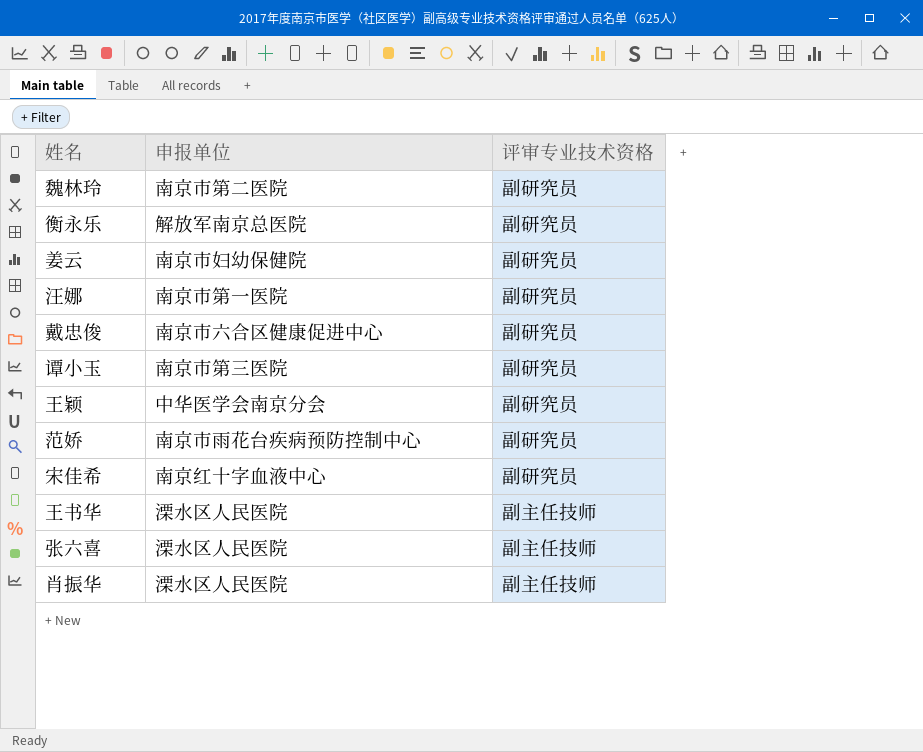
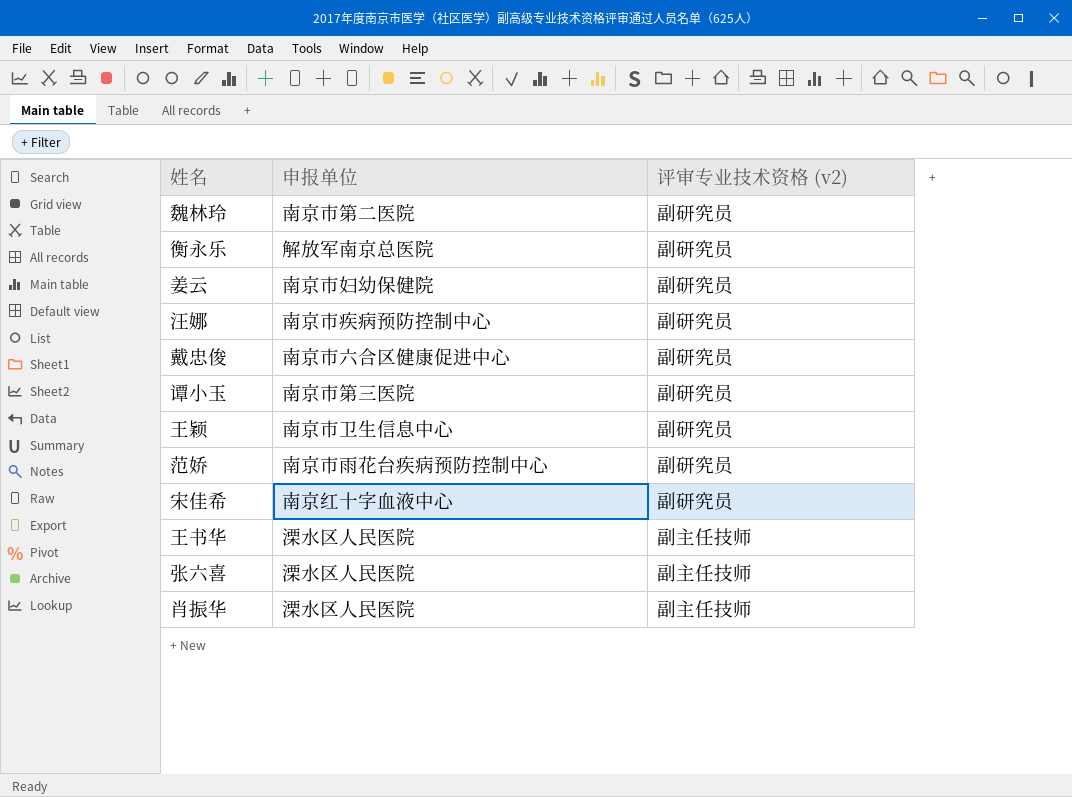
column name: 评审专业技术资格 -> 评审专业技术资格 (v2)
汪娜 | 申报单位: 南京市第一医院 -> 南京市疾病预防控制中心
王颖 | 申报单位: 中华医学会南京分会 -> 南京市卫生信息中心

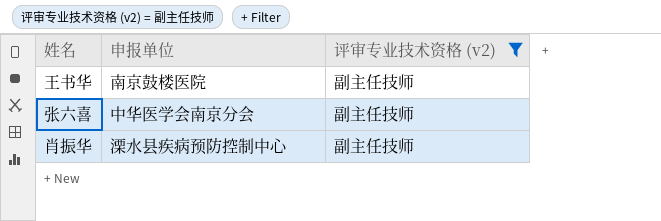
filter: none -> 评审专业技术资格 (v2) = 副主任技师
王书华 | 申报单位: 溧水区人民医院 -> 南京鼓楼医院
张六喜 | 申报单位: 溧水区人民医院 -> 中华医学会南京分会
肖振华 | 申报单位: 溧水区人民医院 -> 溧水县疾病预防控制中心

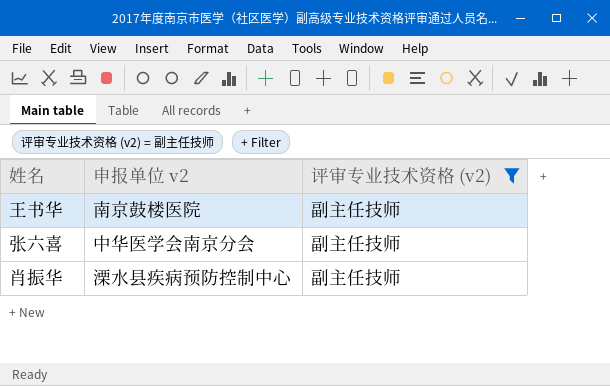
column name: 申报单位 -> 申报单位 v2

